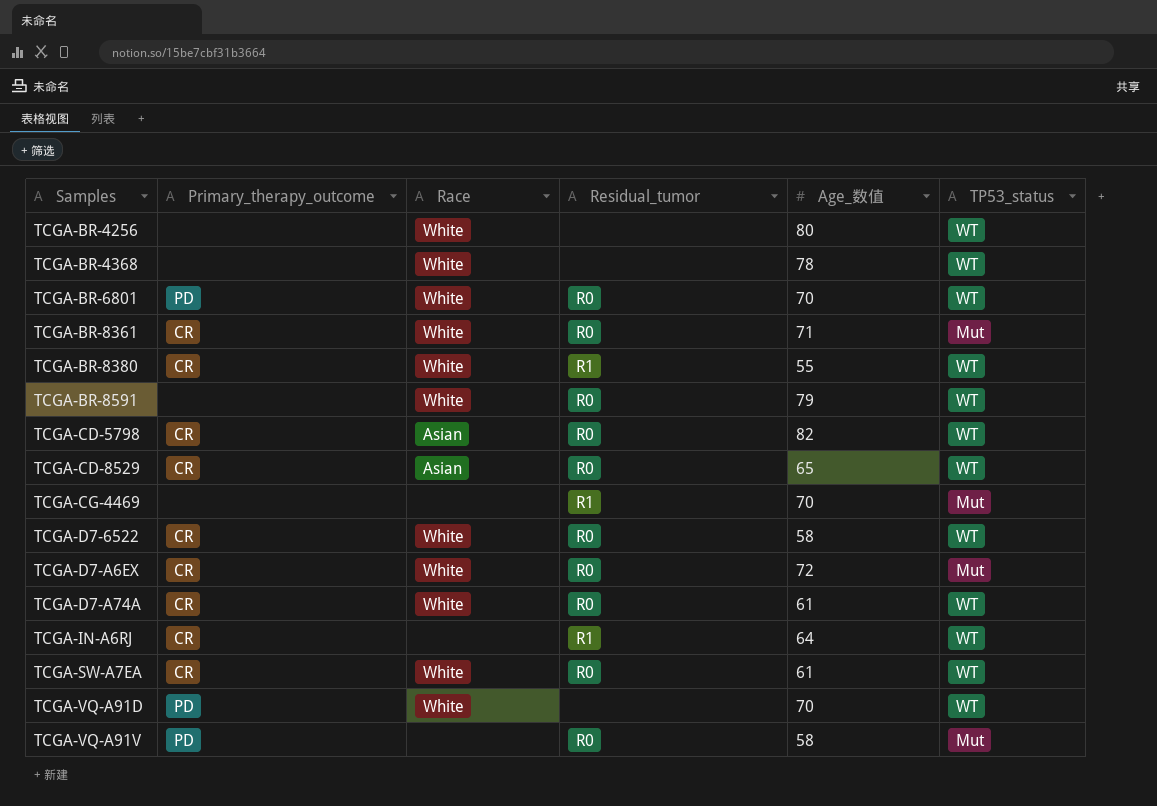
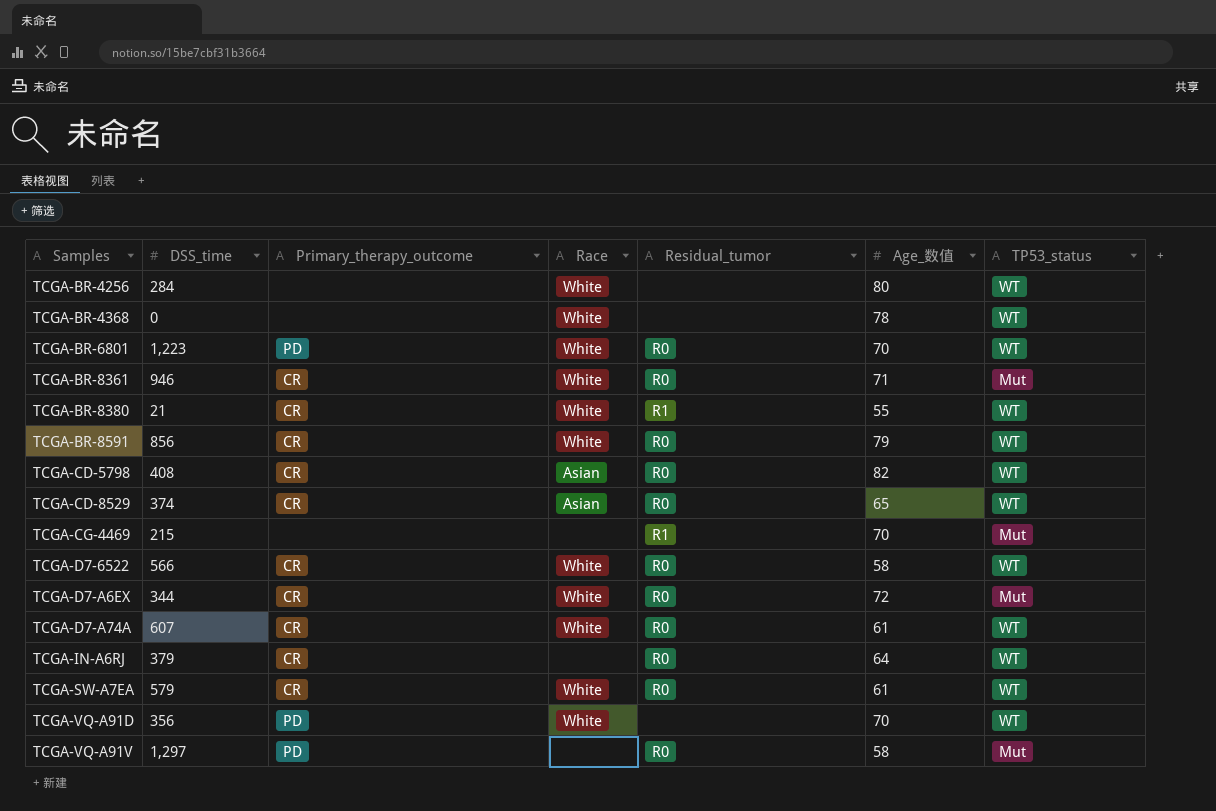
column DSS_time | position: none -> 2
TCGA-BR-8591 | Primary_therapy_outcome: none -> CR
TCGA-IN-A6RJ | Residual_tumor: R1 -> R0

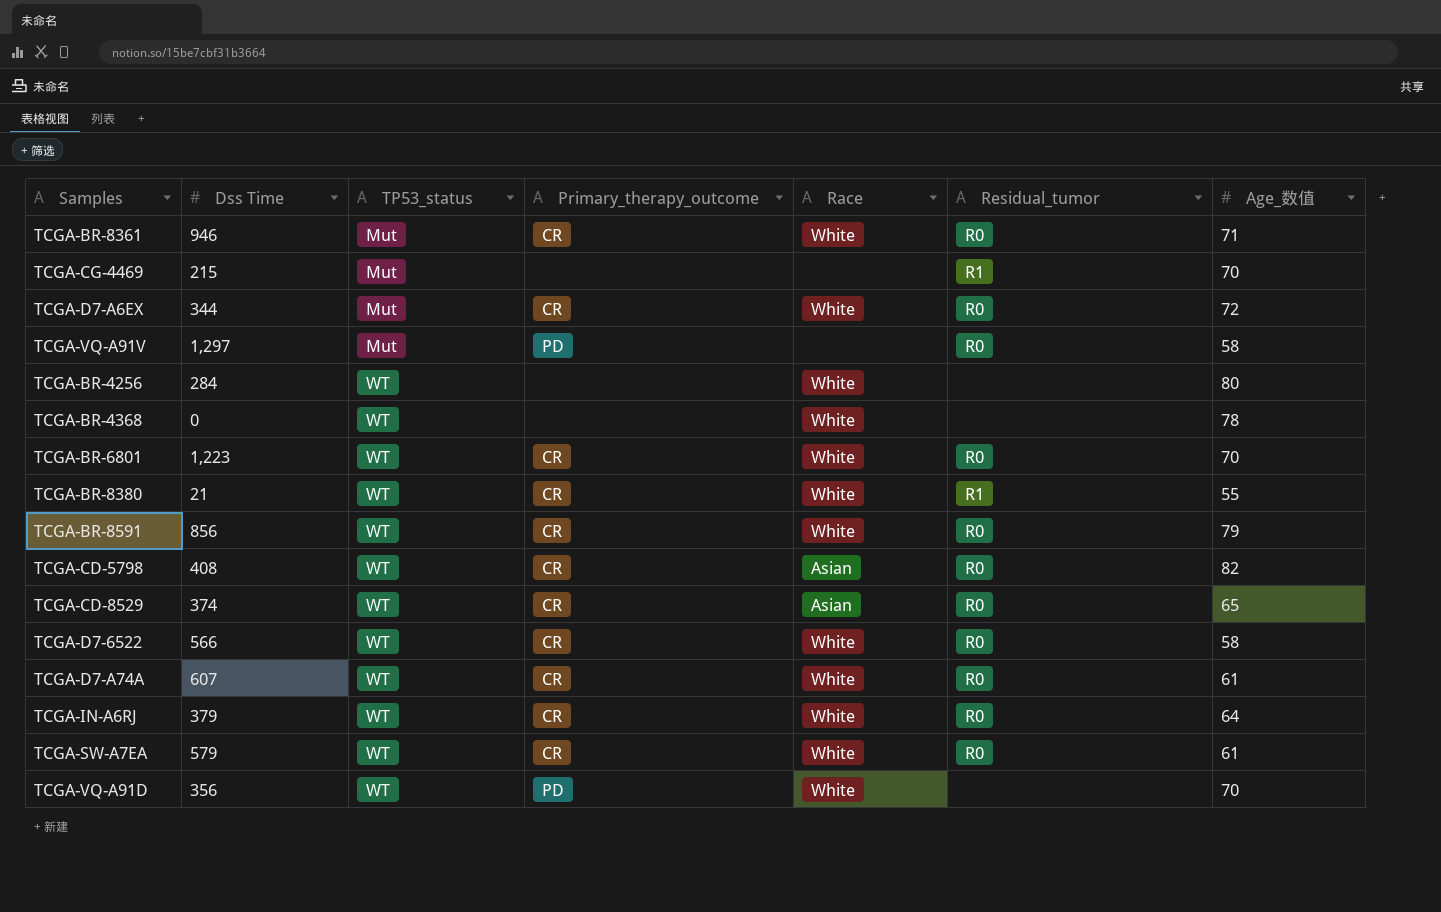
row order: Samples ascending -> TP53_status ascending
column name: DSS_time -> Dss Time
column TP53_status | position: 7 -> 3
TCGA-BR-6801 | Primary_therapy_outcome: PD -> CR
TCGA-IN-A6RJ | Race: none -> White

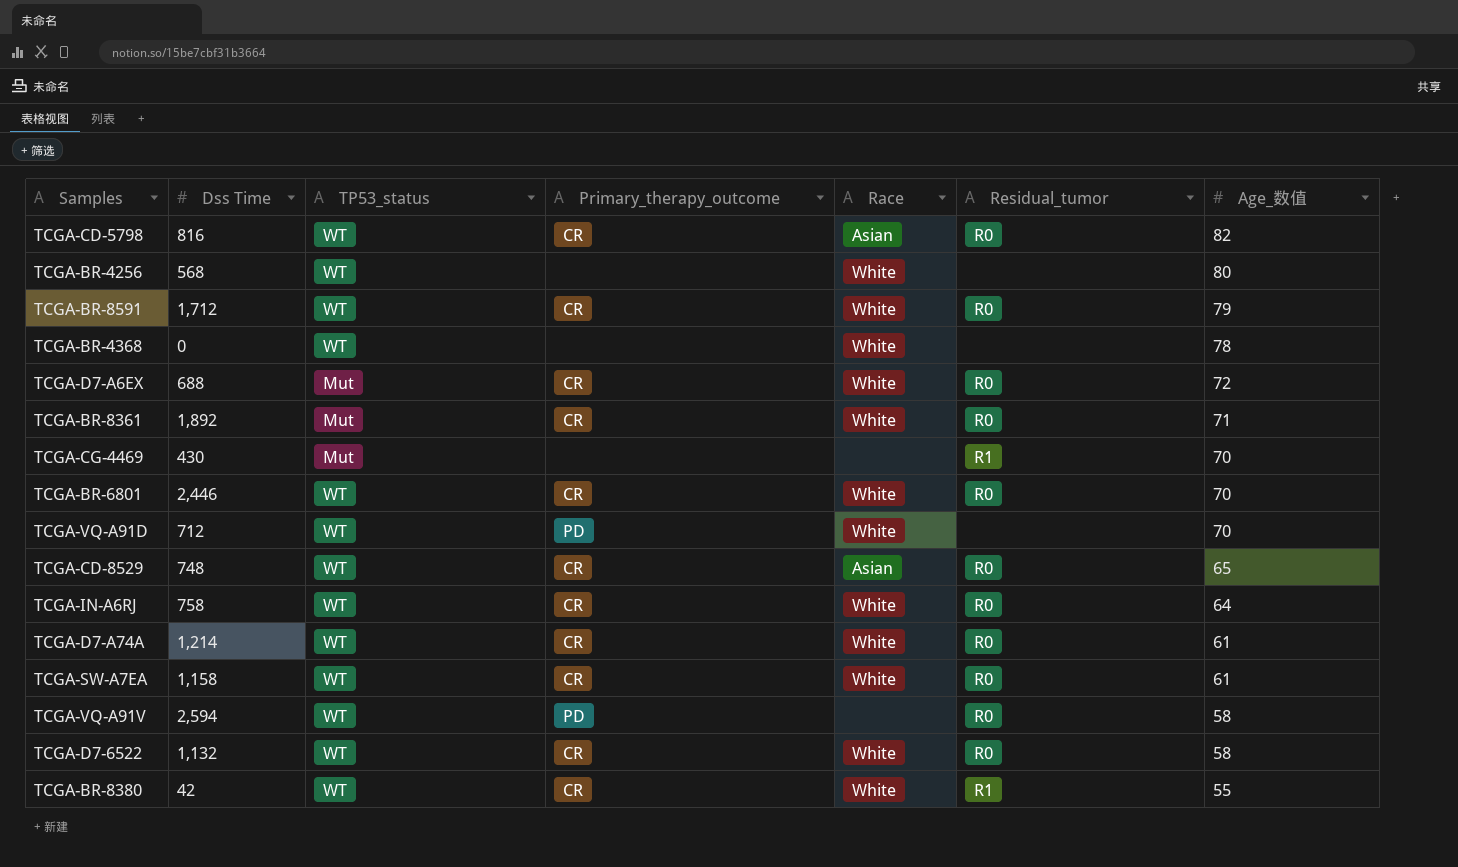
row order: TP53_status ascending -> Age_数值 descending
TCGA-CD-5798 | Dss Time: 408 -> 816
TCGA-BR-4256 | Dss Time: 284 -> 568
TCGA-BR-8591 | Dss Time: 856 -> 1,712
TCGA-D7-A6EX | Dss Time: 344 -> 688
TCGA-BR-8361 | Dss Time: 946 -> 1,892
TCGA-CG-4469 | Dss Time: 215 -> 430
TCGA-BR-6801 | Dss Time: 1,223 -> 2,446
TCGA-VQ-A91D | Dss Time: 356 -> 712
TCGA-CD-8529 | Dss Time: 374 -> 748
TCGA-IN-A6RJ | Dss Time: 379 -> 758
TCGA-D7-A74A | Dss Time: 607 -> 1,214
TCGA-SW-A7EA | Dss Time: 579 -> 1,158
TCGA-VQ-A91V | Dss Time: 1,297 -> 2,594
TCGA-VQ-A91V | TP53_status: Mut -> WT
TCGA-D7-6522 | Dss Time: 566 -> 1,132
TCGA-BR-8380 | Dss Time: 21 -> 42

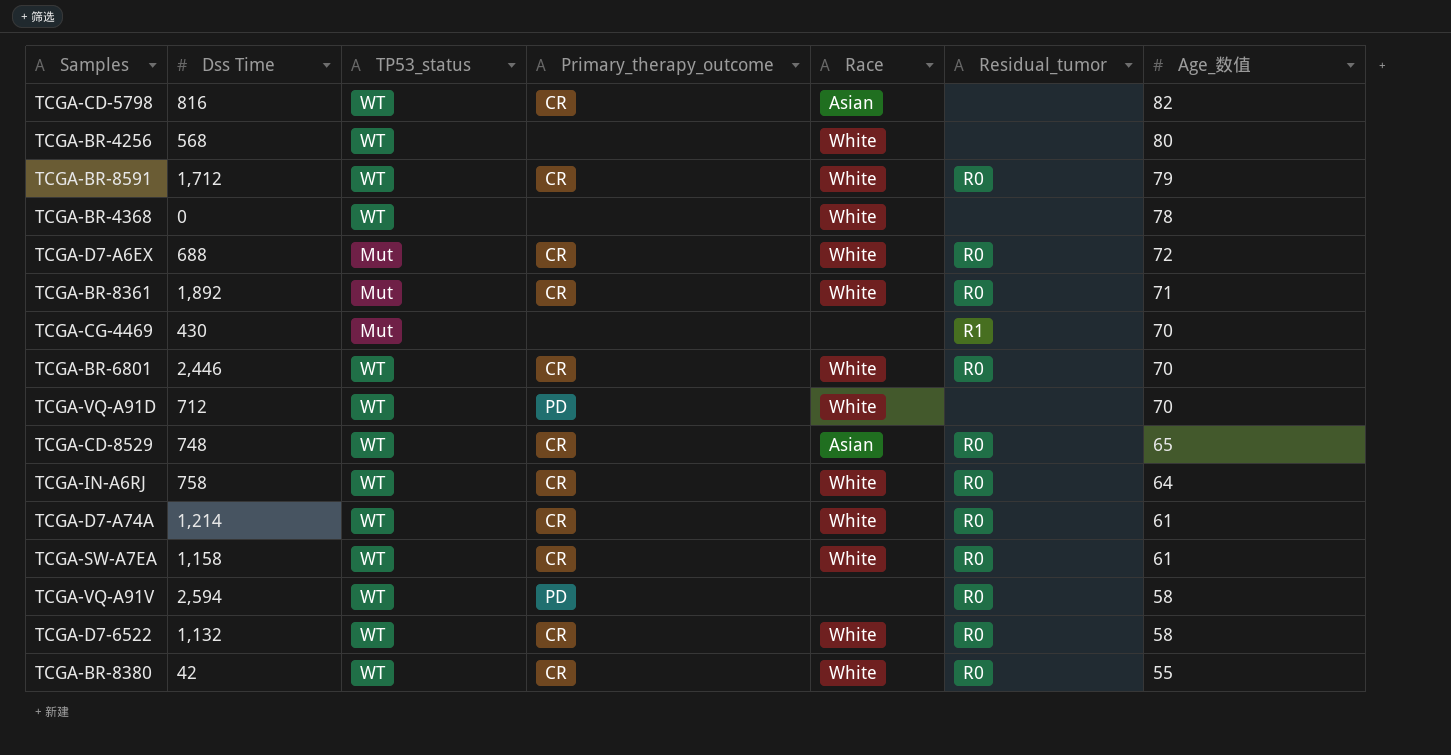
TCGA-CD-5798 | Residual_tumor: R0 -> none
TCGA-BR-8380 | Residual_tumor: R1 -> R0

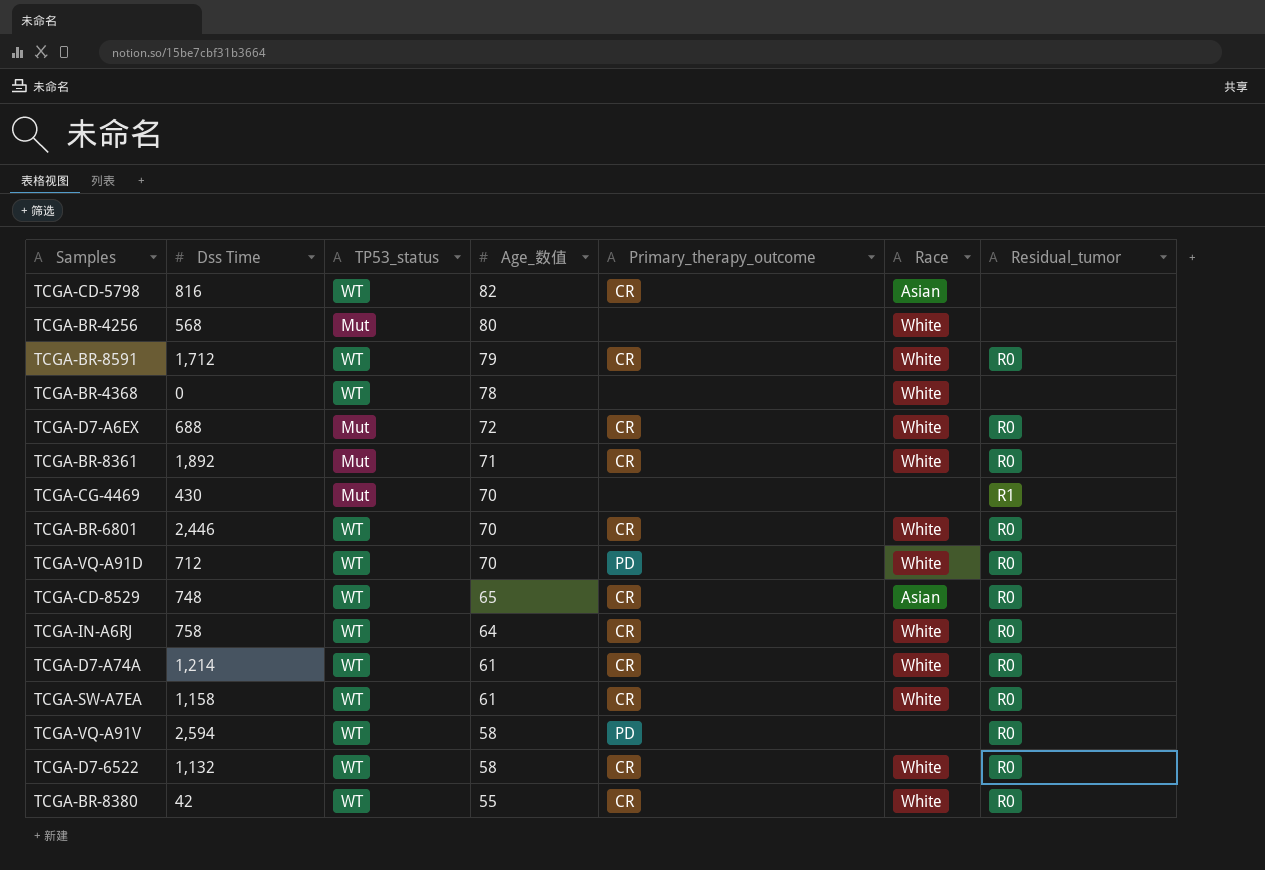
column Age_数值 | position: 7 -> 4
TCGA-BR-4256 | TP53_status: WT -> Mut
TCGA-VQ-A91D | Residual_tumor: none -> R0

